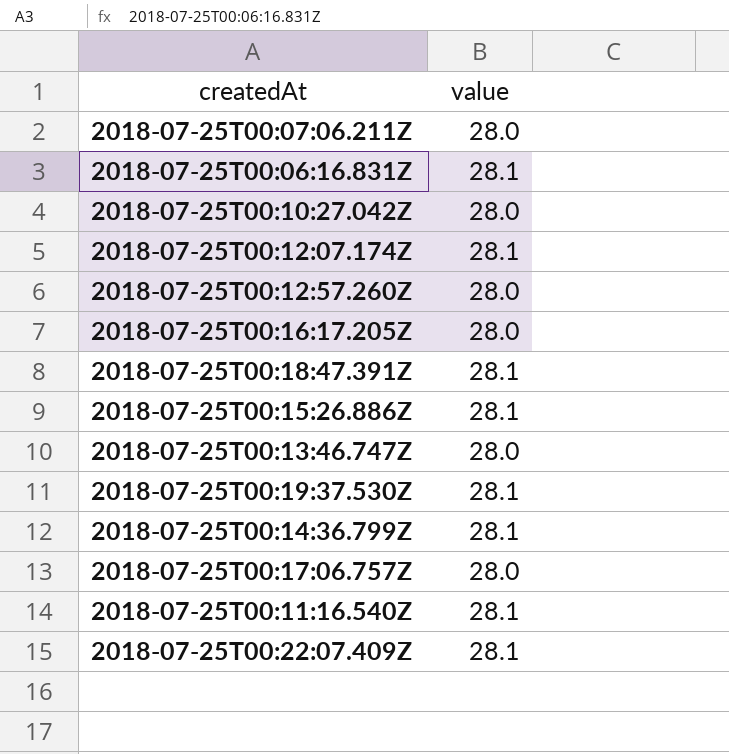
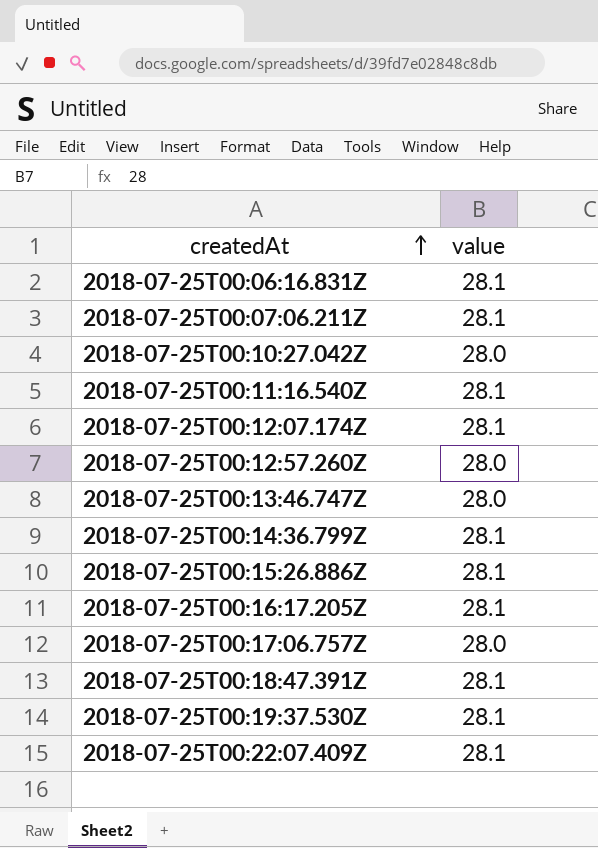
row order: none -> createdAt ascending
2018-07-25T00:07:06.211Z | value: 28.0 -> 28.1
2018-07-25T00:16:17.205Z | value: 28.0 -> 28.1

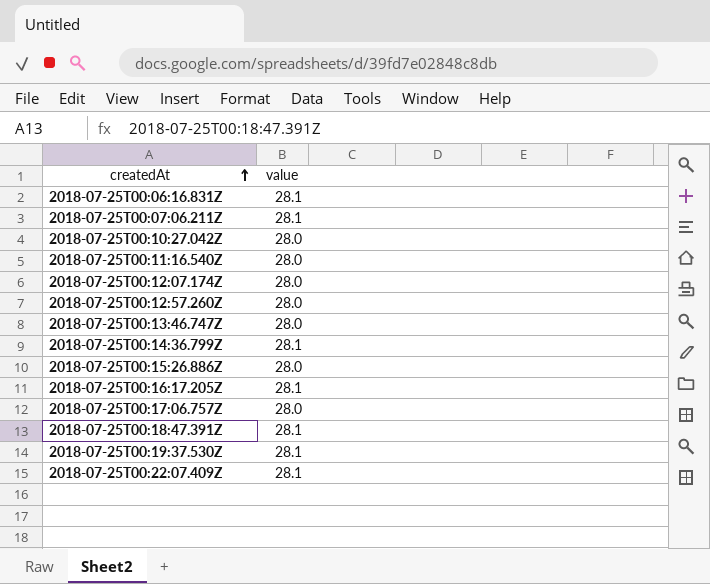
2018-07-25T00:11:16.540Z | value: 28.1 -> 28.0
2018-07-25T00:12:07.174Z | value: 28.1 -> 28.0
2018-07-25T00:15:26.886Z | value: 28.1 -> 28.0

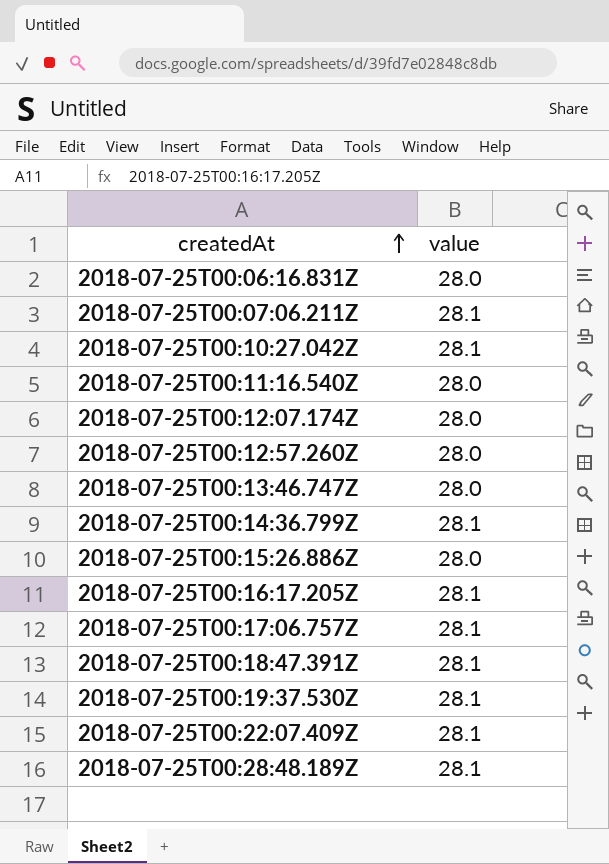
2018-07-25T00:06:16.831Z | value: 28.1 -> 28.0
2018-07-25T00:10:27.042Z | value: 28.0 -> 28.1
2018-07-25T00:17:06.757Z | value: 28.0 -> 28.1
row 2018-07-25T00:28:48.189Z: none -> 28.1

